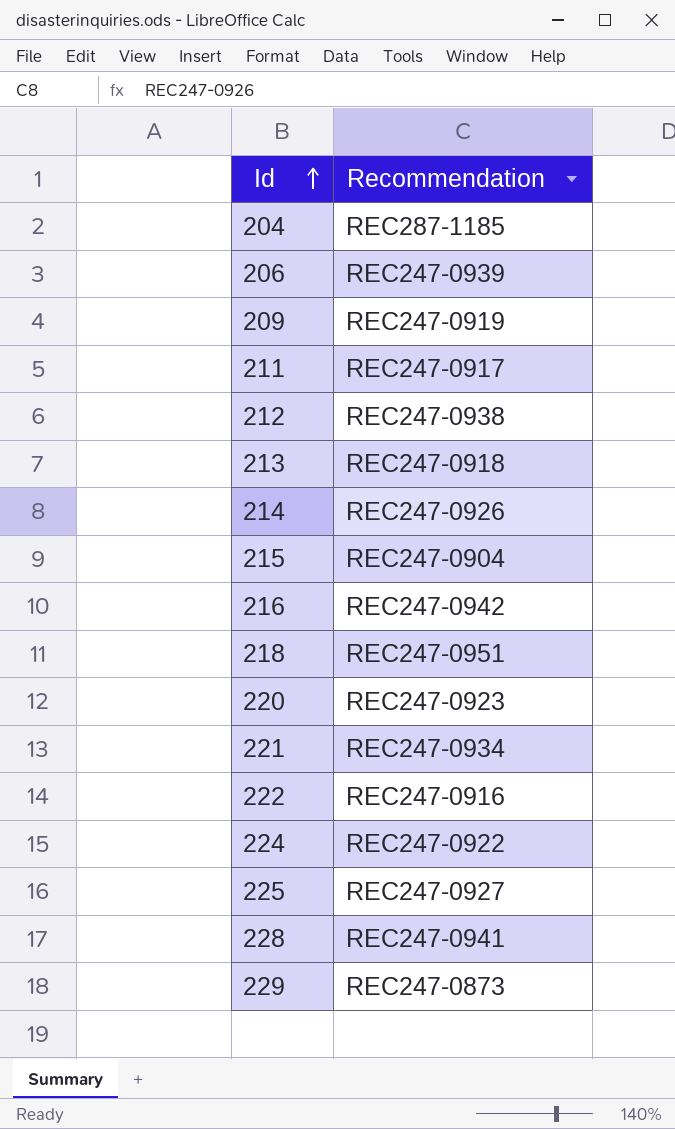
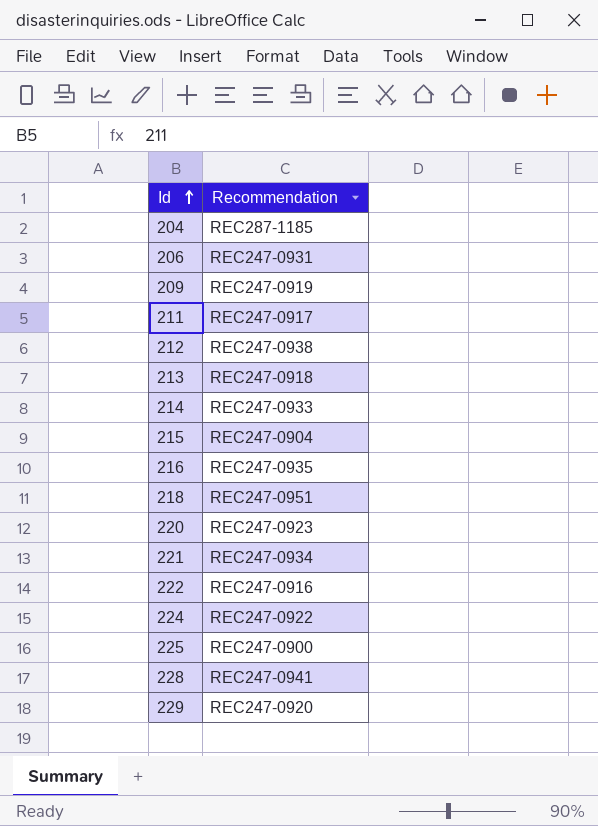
206 | Recommendation: REC247-0939 -> REC247-0931
214 | Recommendation: REC247-0926 -> REC247-0933
216 | Recommendation: REC247-0942 -> REC247-0935
225 | Recommendation: REC247-0927 -> REC247-0900
229 | Recommendation: REC247-0873 -> REC247-0920

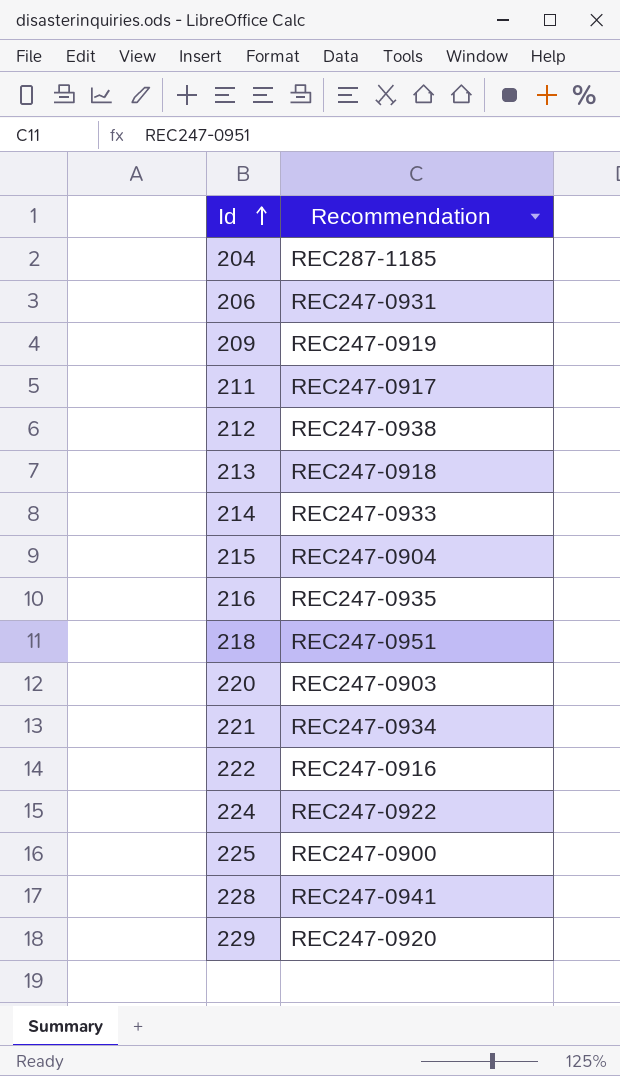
220 | Recommendation: REC247-0923 -> REC247-0903

